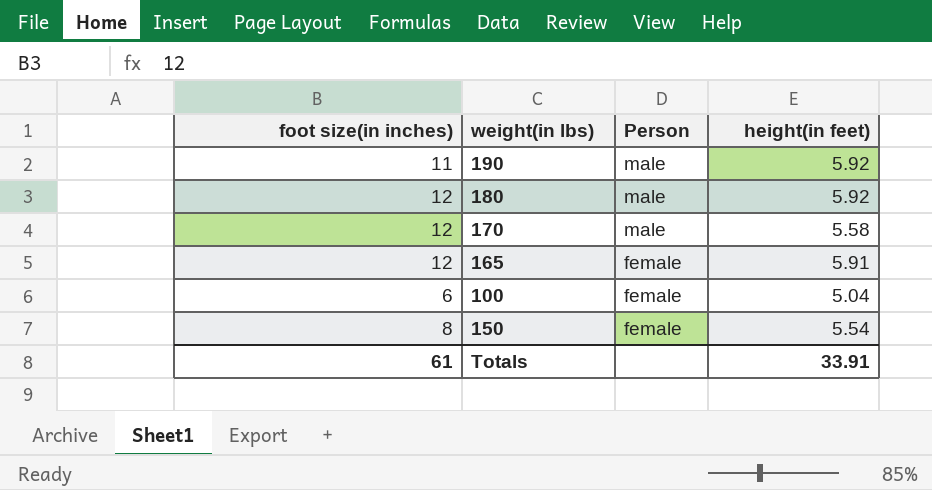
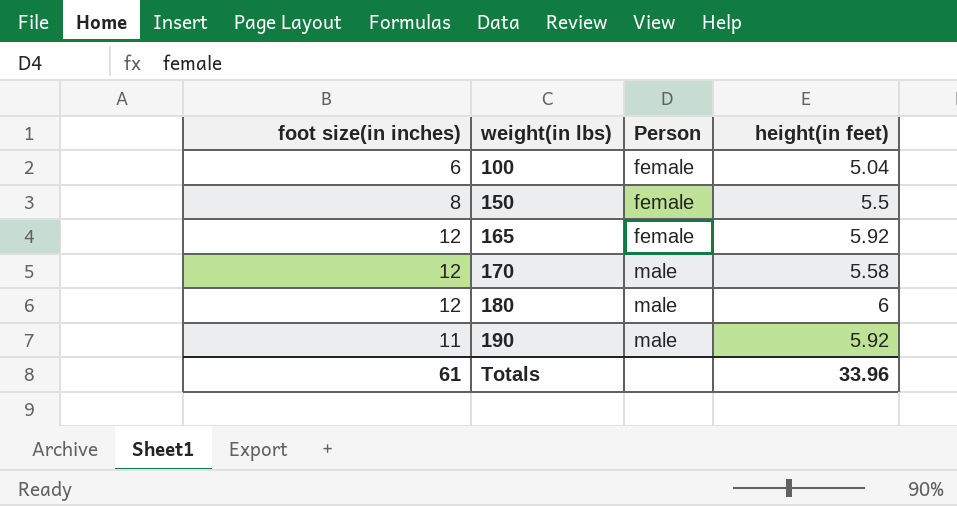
row order: Person descending -> weight(in lbs) ascending
150 | height(in feet): 5.54 -> 5.5
165 | height(in feet): 5.91 -> 5.92
180 | height(in feet): 5.92 -> 6
Totals | height(in feet): 33.91 -> 33.96

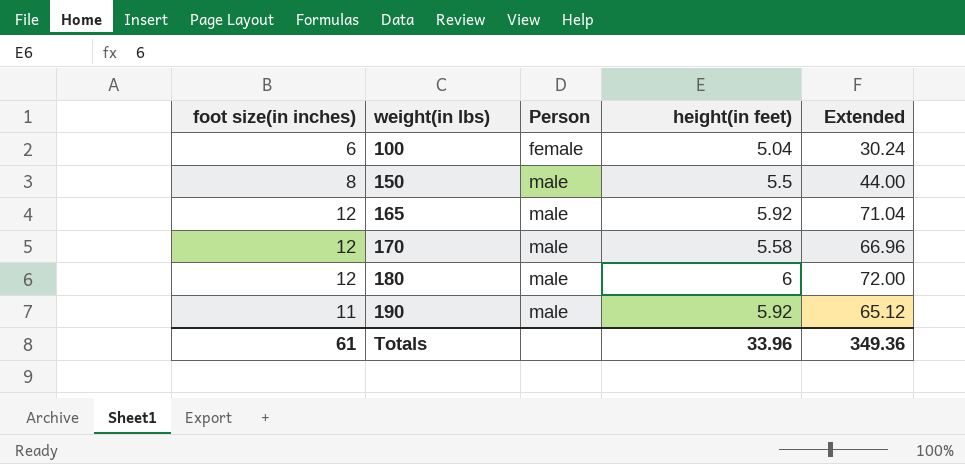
column Extended | formula: none -> [foot size(in inches)] * [height(in feet)]
150 | Person: female -> male
165 | Person: female -> male

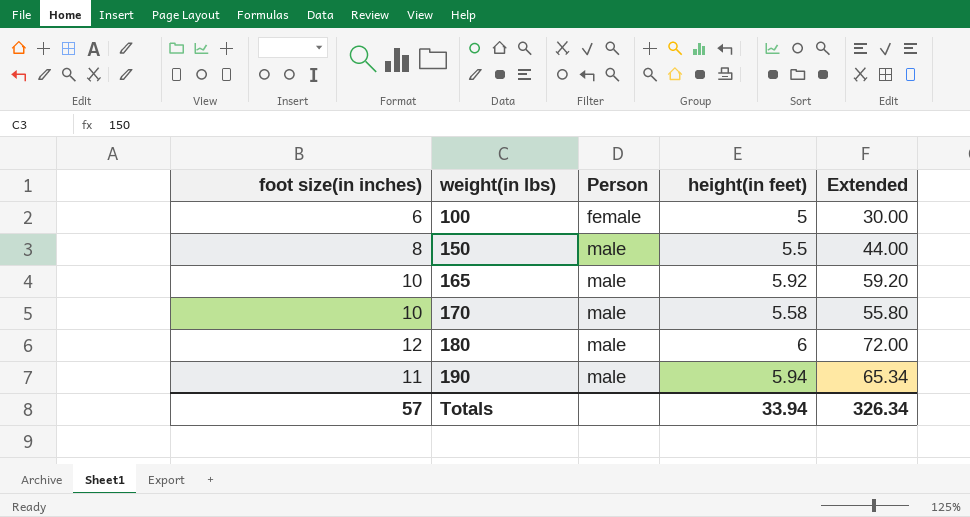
100 | height(in feet): 5.04 -> 5
100 | Extended: 30.24 -> 30.00
165 | foot size(in inches): 12 -> 10
165 | Extended: 71.04 -> 59.20
170 | foot size(in inches): 12 -> 10
170 | Extended: 66.96 -> 55.80
190 | height(in feet): 5.92 -> 5.94
190 | Extended: 65.12 -> 65.34
Totals | foot size(in inches): 61 -> 57
Totals | height(in feet): 33.96 -> 33.94
Totals | Extended: 349.36 -> 326.34

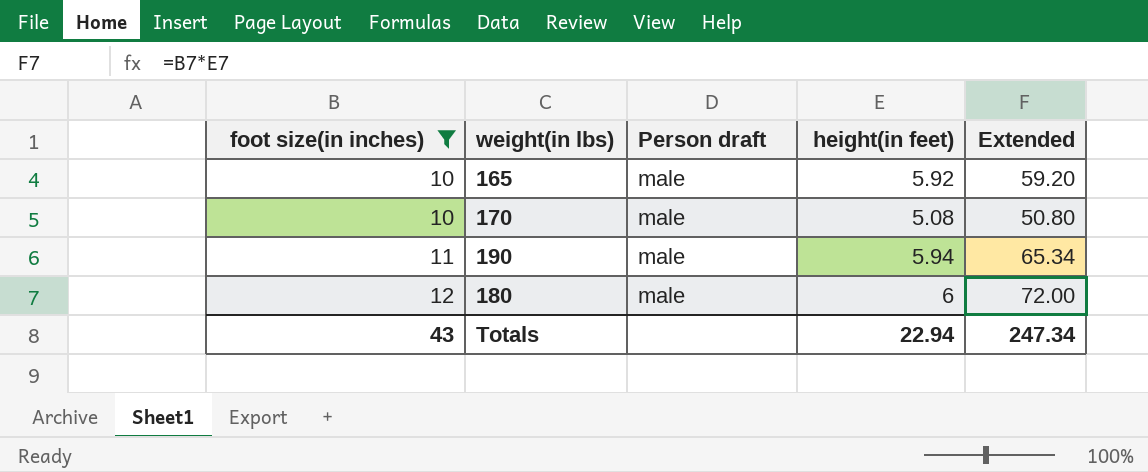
filter: none -> foot size(in inches) >= 10
row order: weight(in lbs) ascending -> foot size(in inches) ascending
column name: Person -> Person draft
170 | height(in feet): 5.58 -> 5.08
170 | Extended: 55.80 -> 50.80
Totals | foot size(in inches): 57 -> 43
Totals | height(in feet): 33.94 -> 22.94
Totals | Extended: 326.34 -> 247.34

